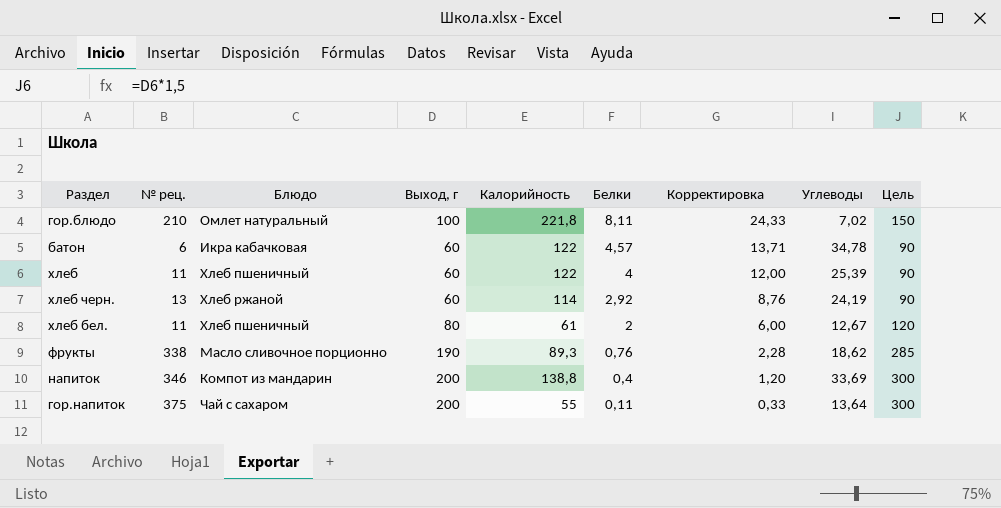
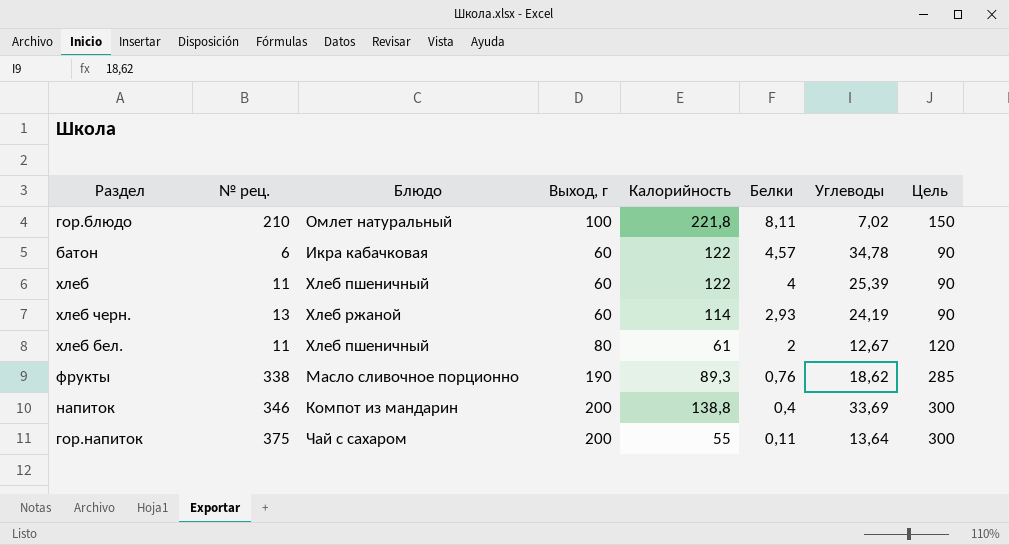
column Корректировка | formula: [Белки] * 3 -> none
хлеб черн. | Белки: 2,92 -> 2,93

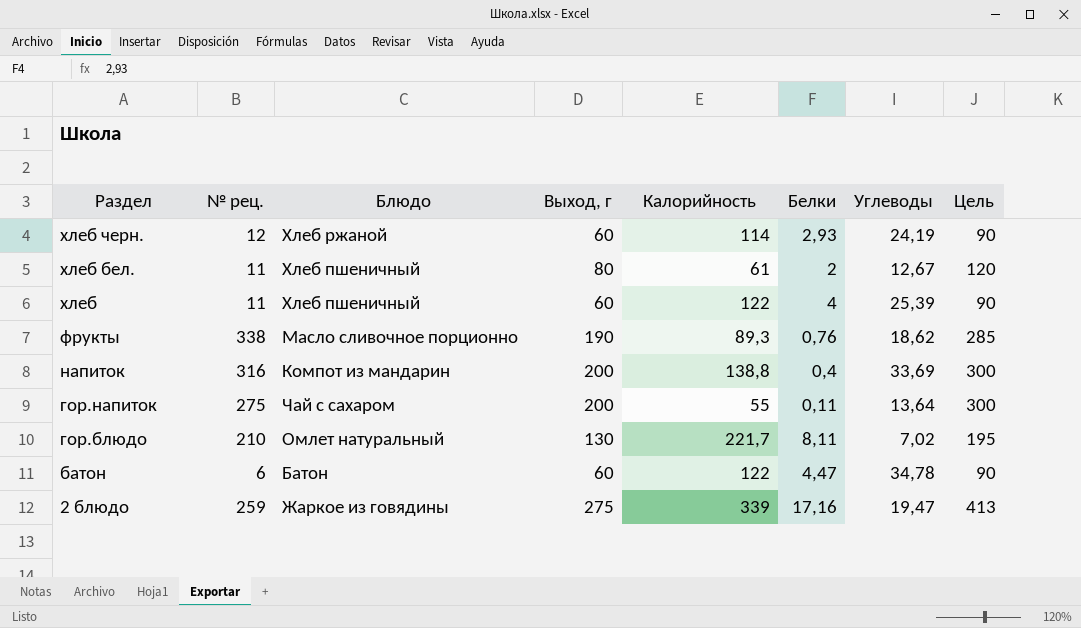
row order: Белки descending -> Раздел descending
хлеб черн. | № рец.: 13 -> 12
напиток | № рец.: 346 -> 316
гор.напиток | № рец.: 375 -> 275
гор.блюдо | Выход, г: 100 -> 130
гор.блюдо | Калорийность: 221,8 -> 221,7
гор.блюдо | Цель: 150 -> 195
батон | Блюдо: Икра кабачковая -> Батон
батон | Белки: 4,57 -> 4,47
row 2 блюдо: none -> 259 | Жаркое из говядины | 275 | 339 | 17,16 | 19,47 | 413

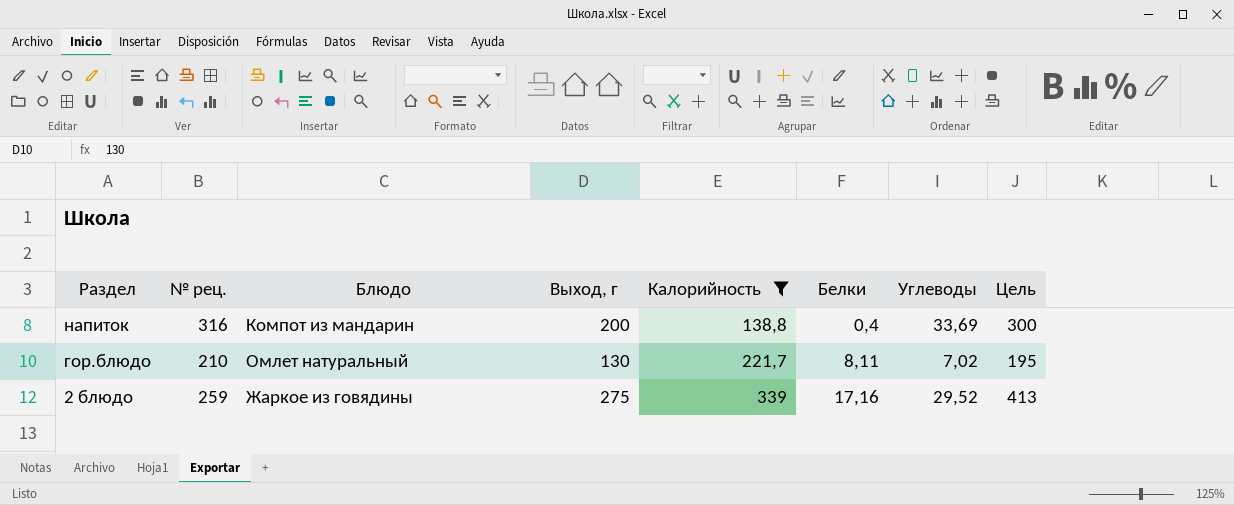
filter: none -> Калорийность >= 138,8
2 блюдо | Углеводы: 19,47 -> 29,52

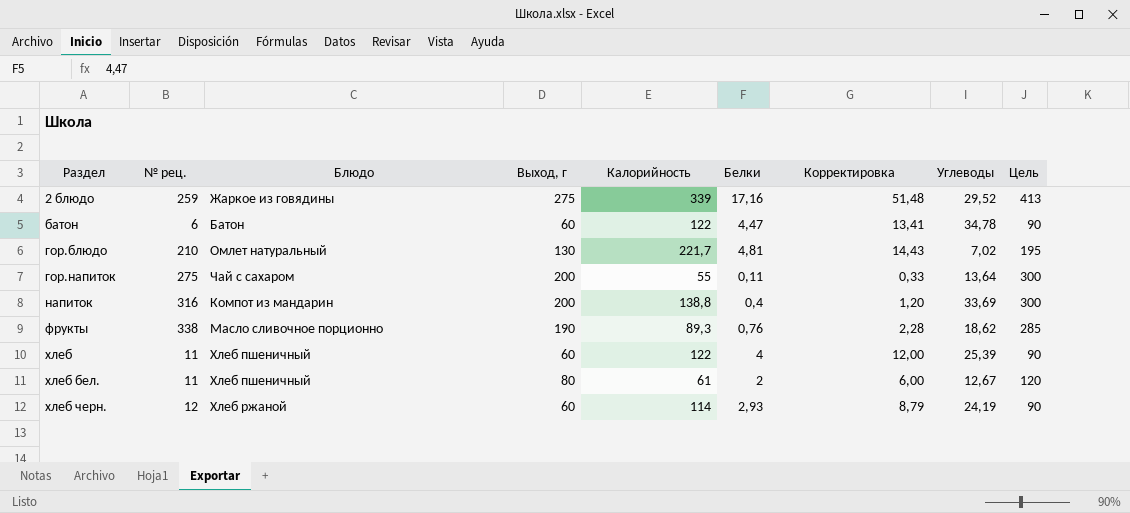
filter: Калорийность >= 138,8 -> none
row order: Раздел descending -> Раздел ascending
column Корректировка | formula: none -> [Белки] * 3
гор.блюдо | Белки: 8,11 -> 4,81

